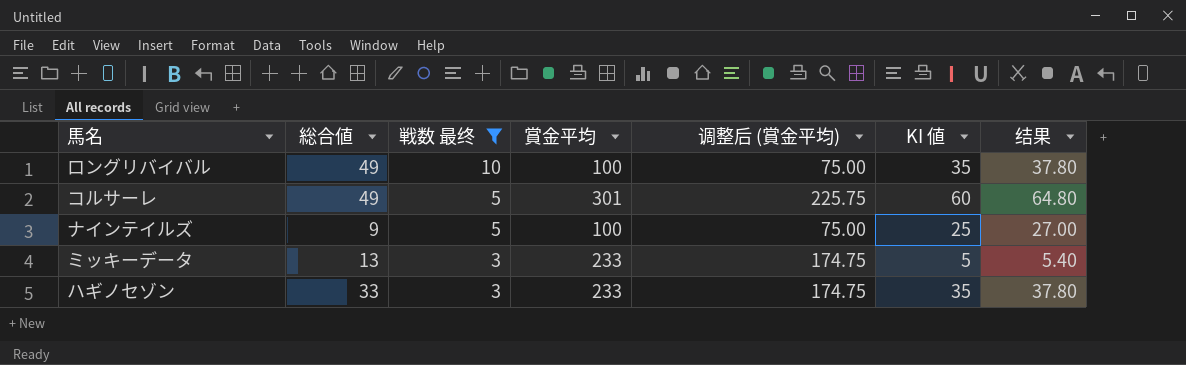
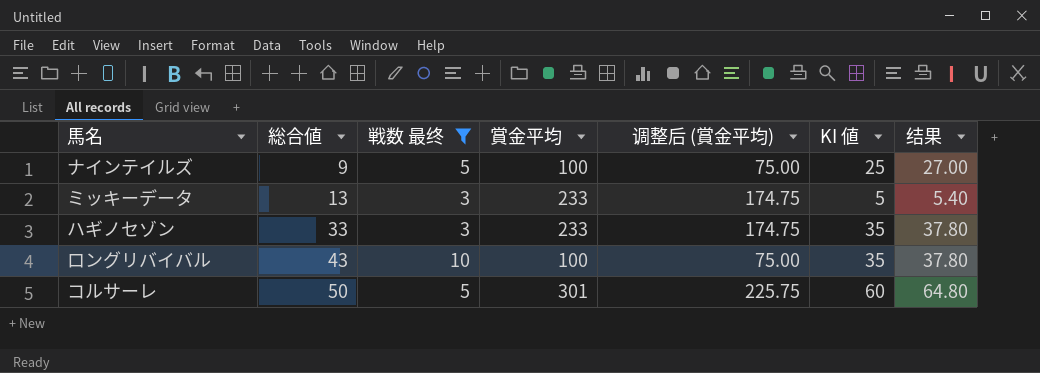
row order: 戦数 最终 descending -> 総合値 ascending
ロングリバイバル | 総合値: 49 -> 43
コルサーレ | 総合値: 49 -> 50

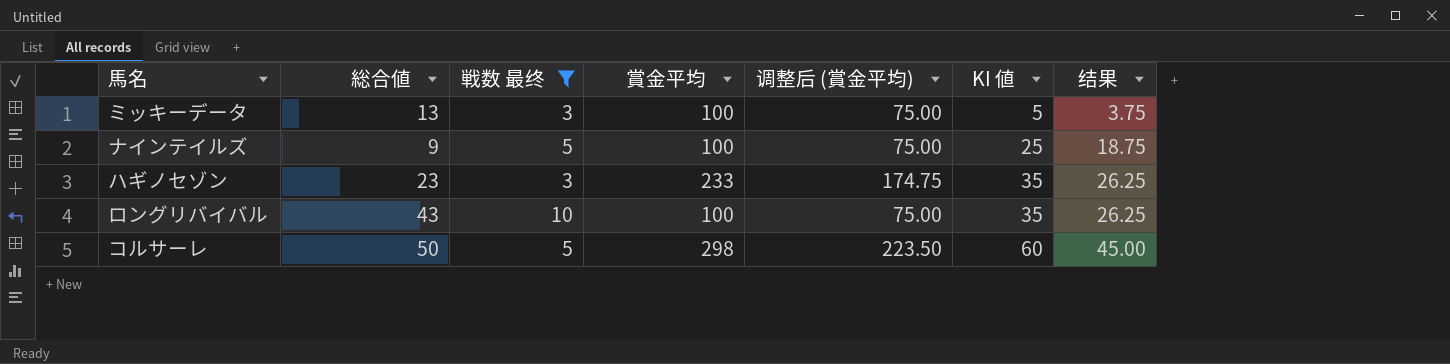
row order: 総合値 ascending -> KI 値 ascending
column 结果 | formula: [KI 値] * 1.08 -> [KI 値] * 0.75
ミッキーデータ | 賞金平均: 233 -> 100
ミッキーデータ | 调整后 (賞金平均): 174.75 -> 75.00
ハギノセゾン | 総合値: 33 -> 23
コルサーレ | 賞金平均: 301 -> 298
コルサーレ | 调整后 (賞金平均): 225.75 -> 223.50

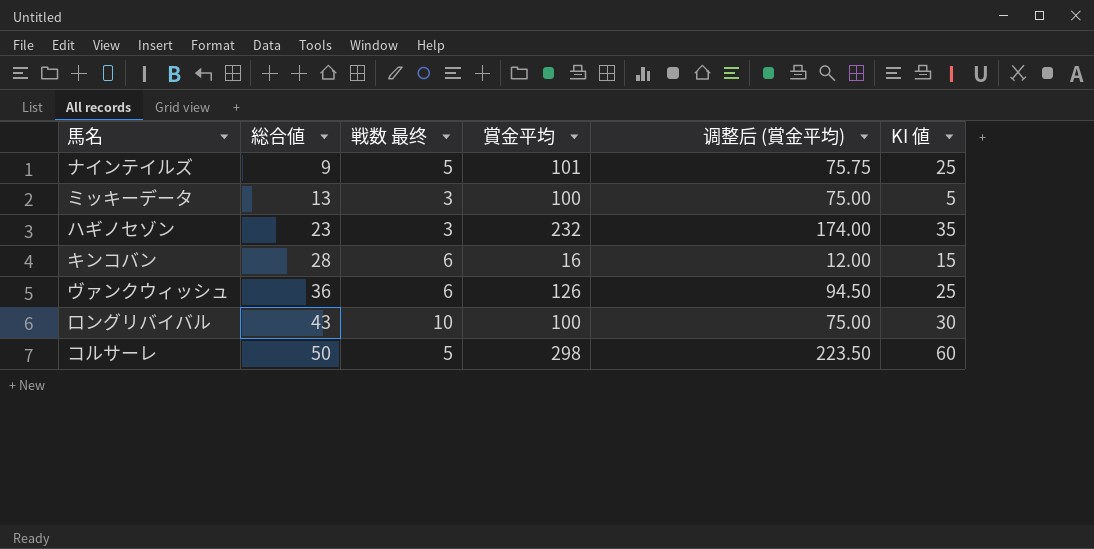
filter: 戦数 最终 != 6 -> none
row order: KI 値 ascending -> 総合値 ascending
column 结果 | formula: [KI 値] * 0.75 -> none
ナインテイルズ | 賞金平均: 100 -> 101
ナインテイルズ | 调整后 (賞金平均): 75.00 -> 75.75
ハギノセゾン | 賞金平均: 233 -> 232
ハギノセゾン | 调整后 (賞金平均): 174.75 -> 174.00
ロングリバイバル | KI 値: 35 -> 30

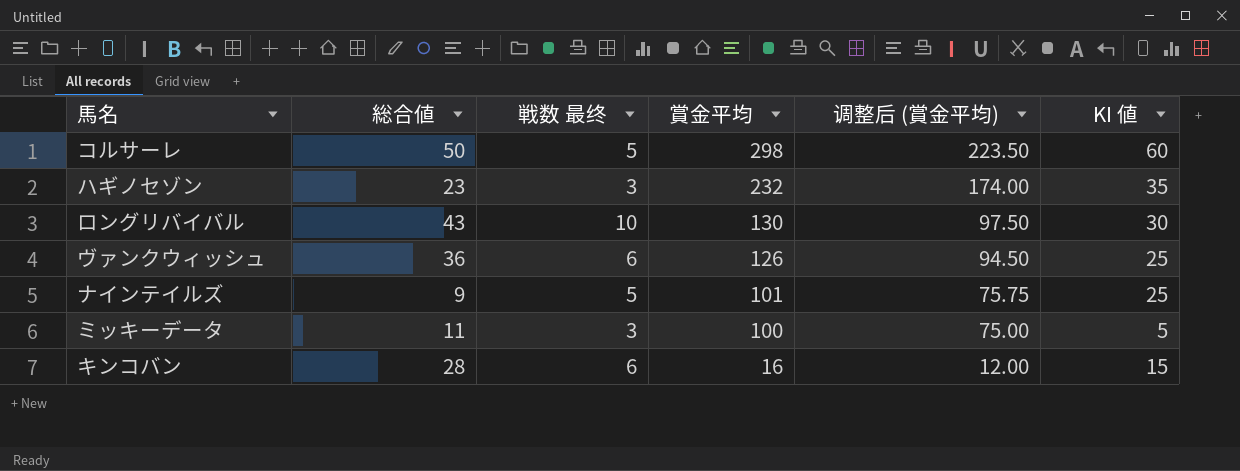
row order: 総合値 ascending -> 賞金平均 descending
ロングリバイバル | 賞金平均: 100 -> 130
ロングリバイバル | 调整后 (賞金平均): 75.00 -> 97.50
ミッキーデータ | 総合値: 13 -> 11

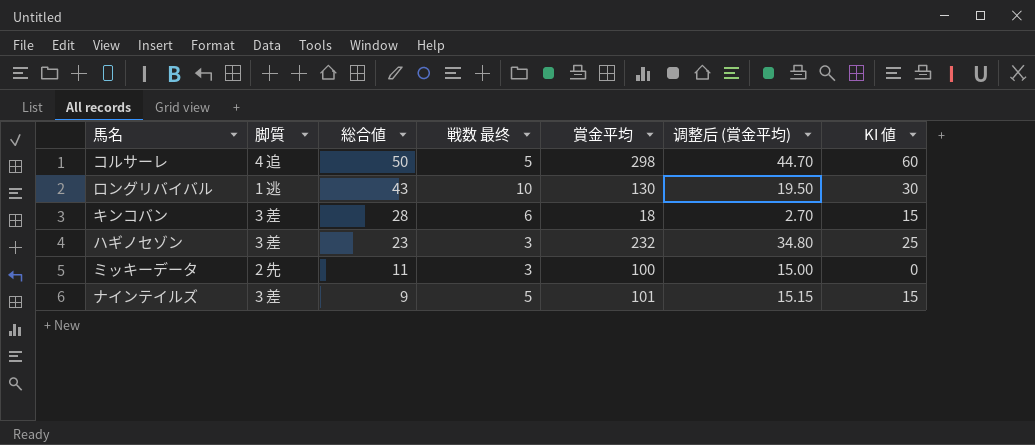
row order: 賞金平均 descending -> 総合値 descending
column 脚質 | position: none -> 2
column 调整后 (賞金平均) | formula: [賞金平均] * 0.75 -> [賞金平均] * 0.15
row ヴァンクウィッシュ: 36 | 6 | 126 | 94.50 | 25 -> none
キンコバン | 賞金平均: 16 -> 18
ハギノセゾン | KI 値: 35 -> 25
ミッキーデータ | KI 値: 5 -> 0
ナインテイルズ | KI 値: 25 -> 15

